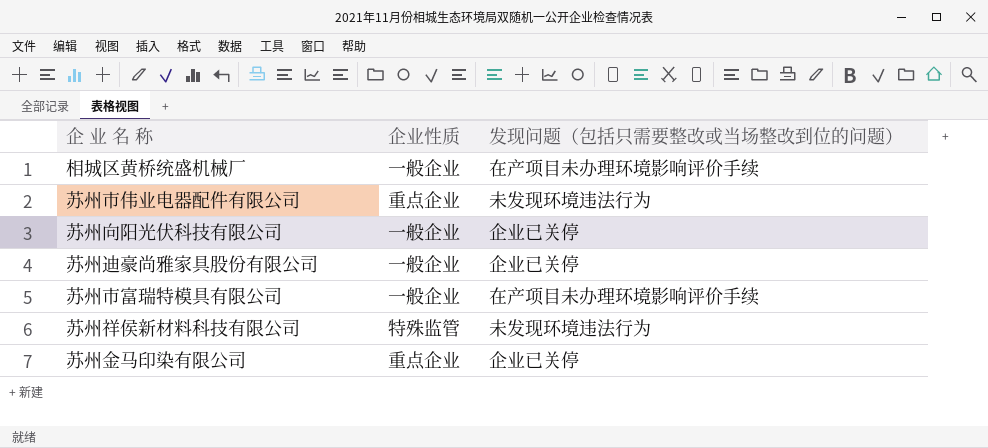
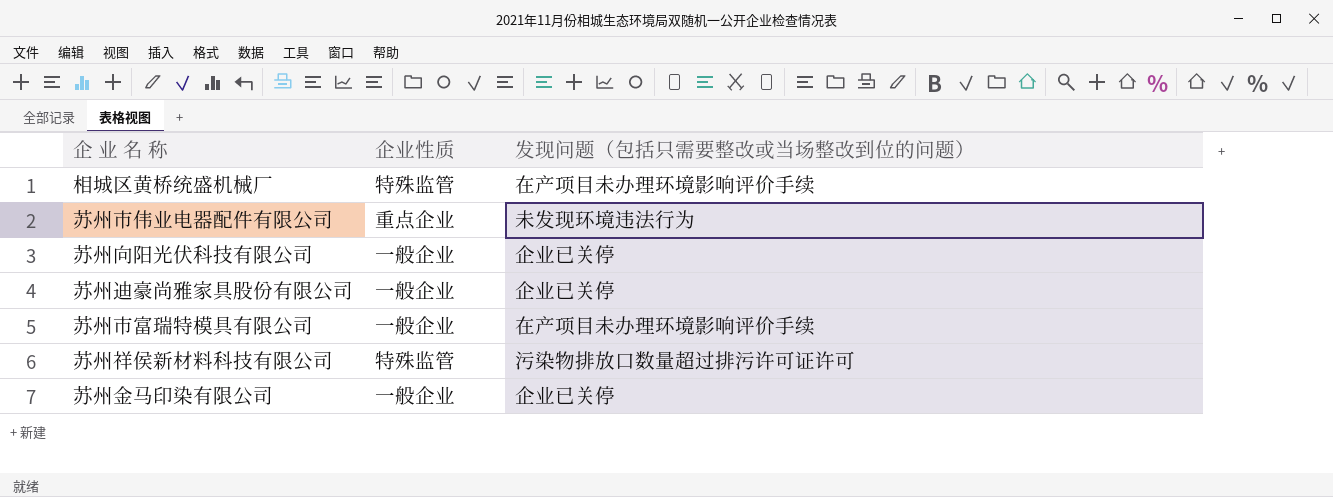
相城区黄桥统盛机械厂 | 企业性质: 一般企业 -> 特殊监管
苏州祥侯新材料科技有限公司 | 发现问题（包括只需要整改或当场整改到位的问题）: 未发现环境违法行为 -> 污染物排放口数量超过排污许可证许可
苏州金马印染有限公司 | 企业性质: 重点企业 -> 一般企业

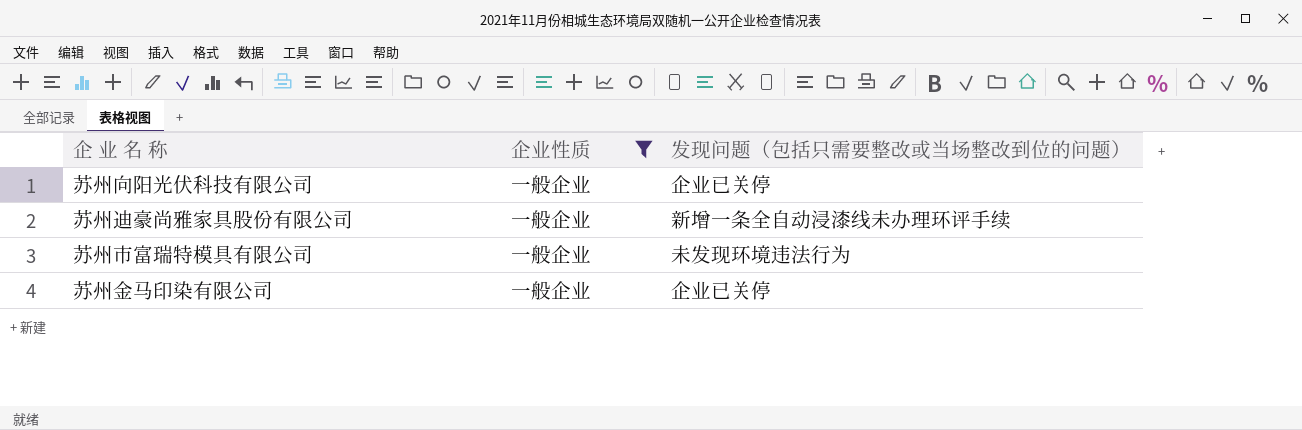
filter: none -> 企业性质 = 一般企业
苏州迪豪尚雅家具股份有限公司 | 发现问题（包括只需要整改或当场整改到位的问题）: 企业已关停 -> 新增一条全自动浸漆线未办理环评手续
苏州市富瑞特模具有限公司 | 发现问题（包括只需要整改或当场整改到位的问题）: 在产项目未办理环境影响评价手续 -> 未发现环境违法行为

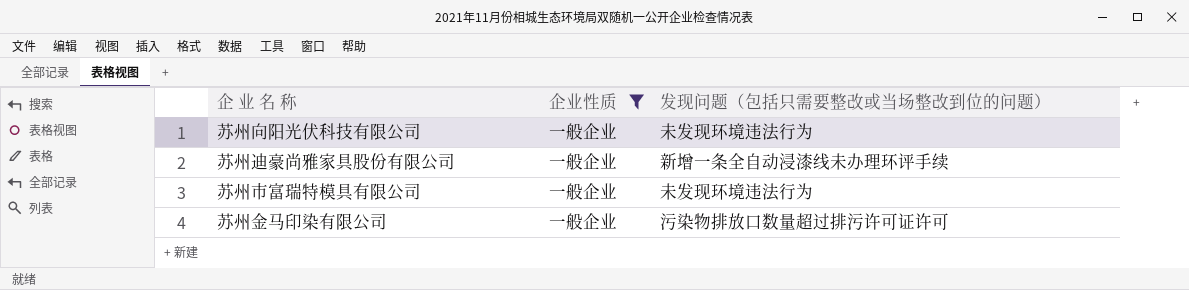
苏州向阳光伏科技有限公司 | 发现问题（包括只需要整改或当场整改到位的问题）: 企业已关停 -> 未发现环境违法行为
苏州金马印染有限公司 | 发现问题（包括只需要整改或当场整改到位的问题）: 企业已关停 -> 污染物排放口数量超过排污许可证许可

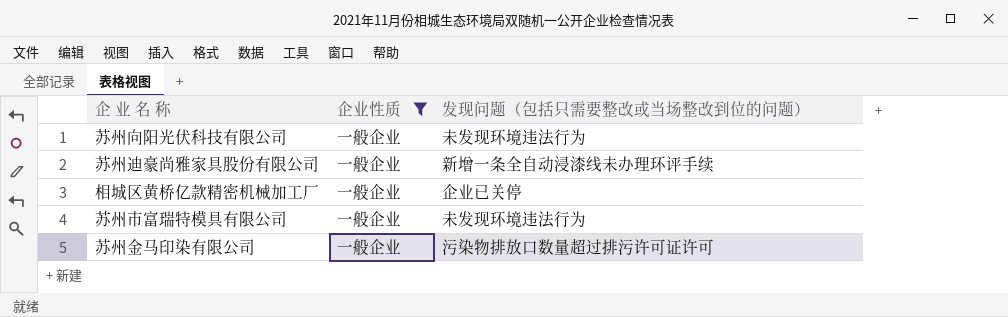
row 相城区黄桥亿款精密机械加工厂: none -> 一般企业 | 企业已关停

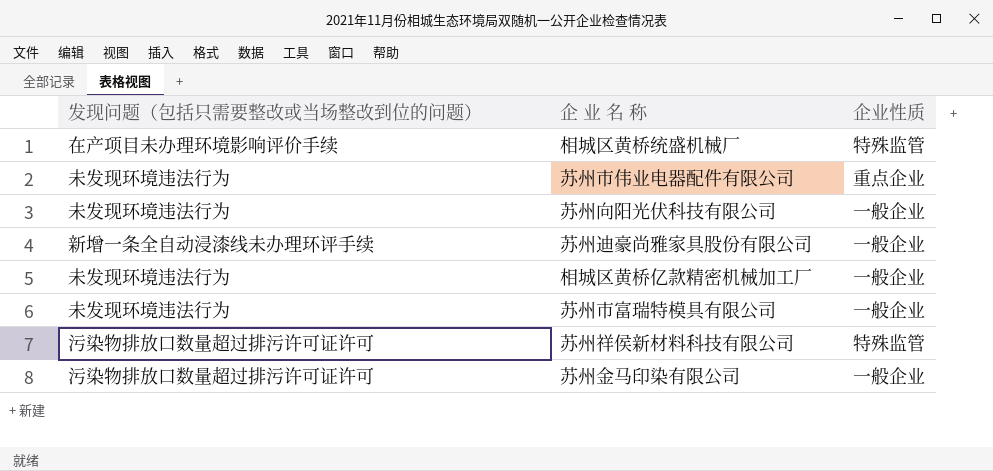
filter: 企业性质 = 一般企业 -> none
column 发现问题（包括只需要整改或当场整改到位的问题） | position: 3 -> 1
相城区黄桥亿款精密机械加工厂 | 发现问题（包括只需要整改或当场整改到位的问题）: 企业已关停 -> 未发现环境违法行为

